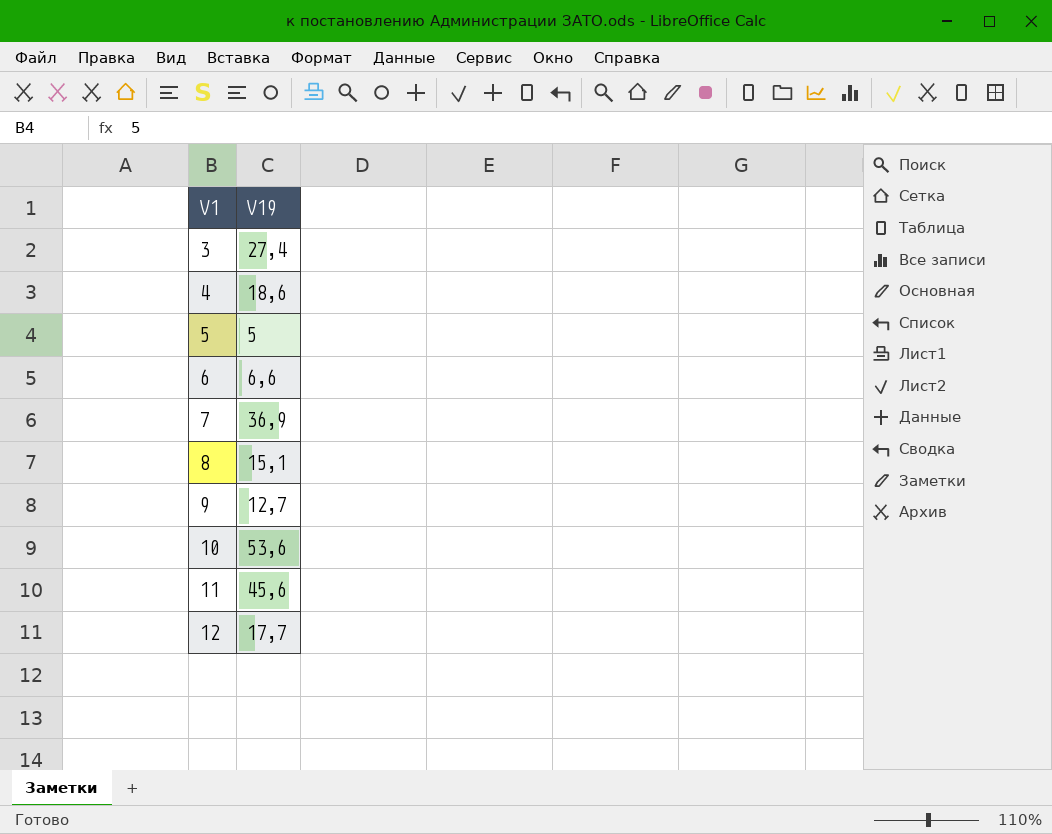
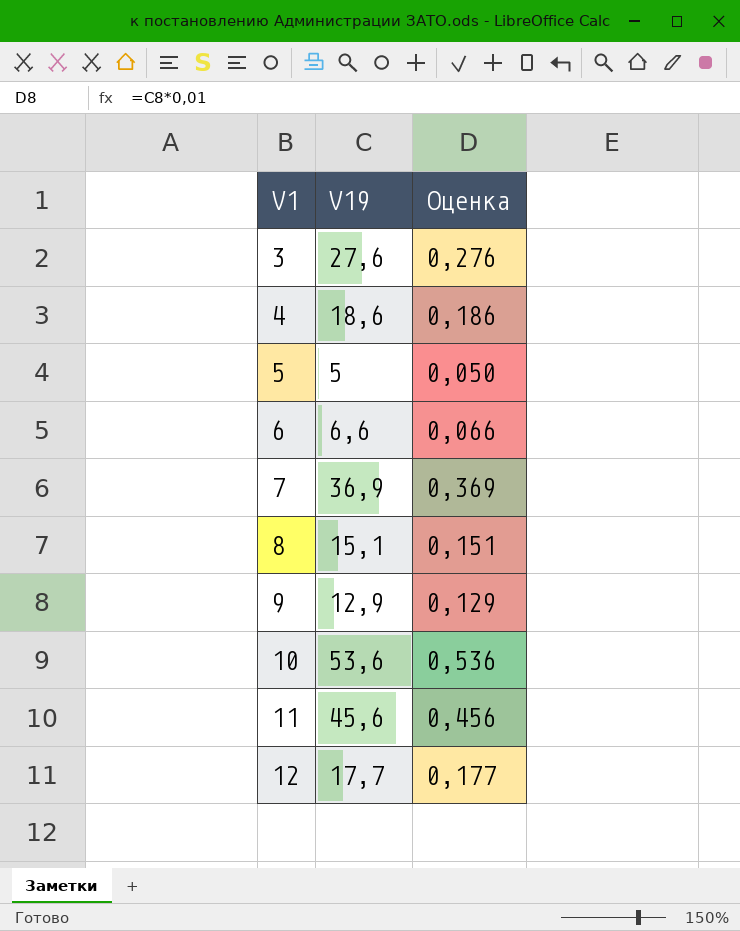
column Оценка | formula: none -> [V19] * 0,01
3 | V19: 27,4 -> 27,6
9 | V19: 12,7 -> 12,9

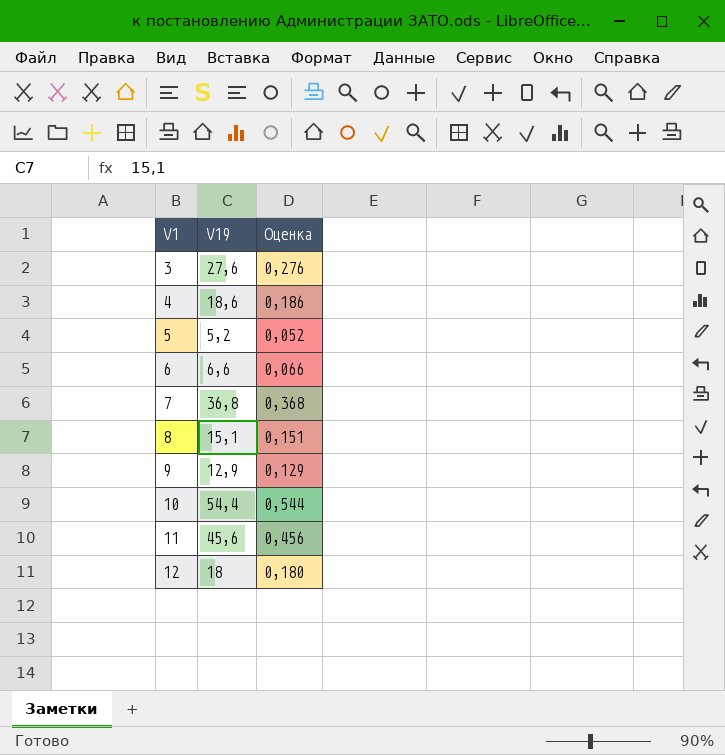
5 | V19: 5 -> 5,2
5 | Оценка: 0,050 -> 0,052
7 | V19: 36,9 -> 36,8
7 | Оценка: 0,369 -> 0,368
10 | V19: 53,6 -> 54,4
10 | Оценка: 0,536 -> 0,544
12 | V19: 17,7 -> 18
12 | Оценка: 0,177 -> 0,180

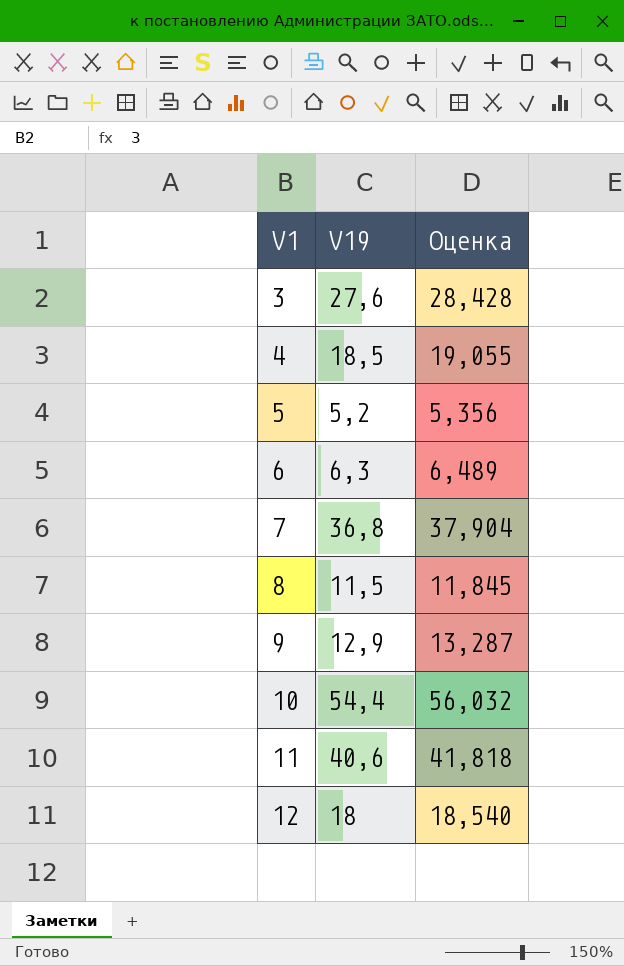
column Оценка | formula: [V19] * 0,01 -> [V19] * 1,03
4 | V19: 18,6 -> 18,5
6 | V19: 6,6 -> 6,3
8 | V19: 15,1 -> 11,5
11 | V19: 45,6 -> 40,6

